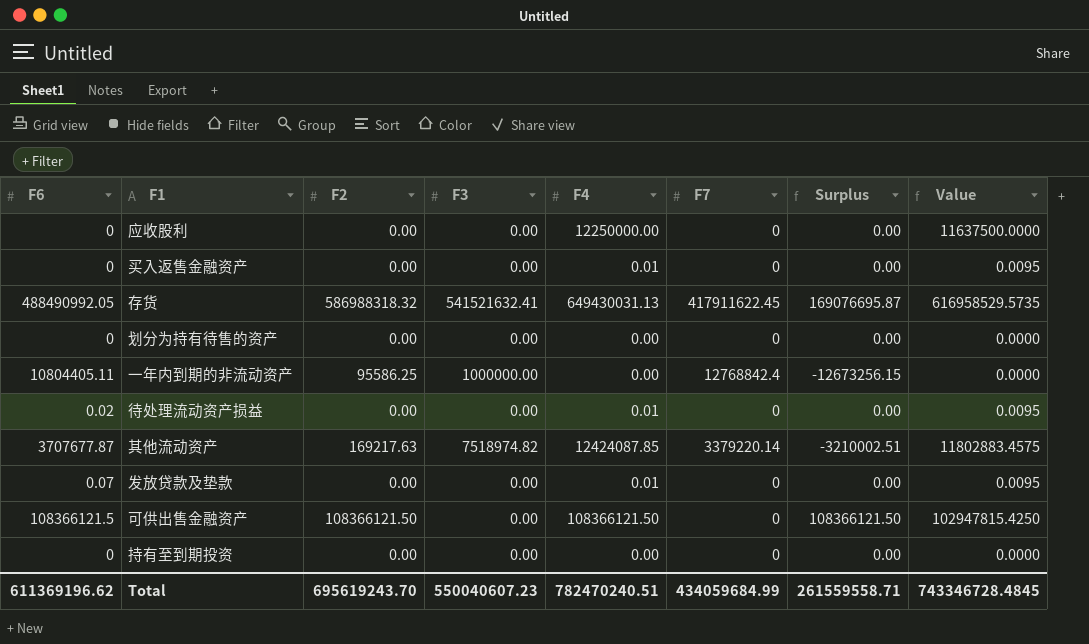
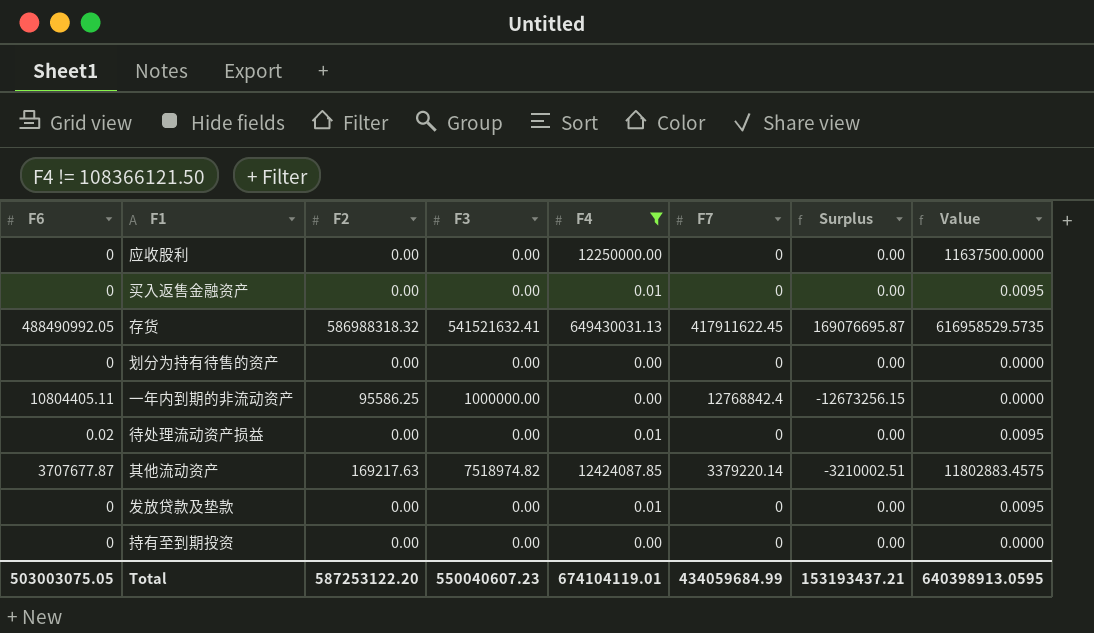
filter: none -> F4 != 108366121.50
发放贷款及垫款 | F6: 0.07 -> 0
Total | F6: 611369196.62 -> 503003075.05
Total | F2: 695619243.70 -> 587253122.20
Total | F4: 782470240.51 -> 674104119.01
Total | Surplus: 261559558.71 -> 153193437.21
Total | Value: 743346728.4845 -> 640398913.0595

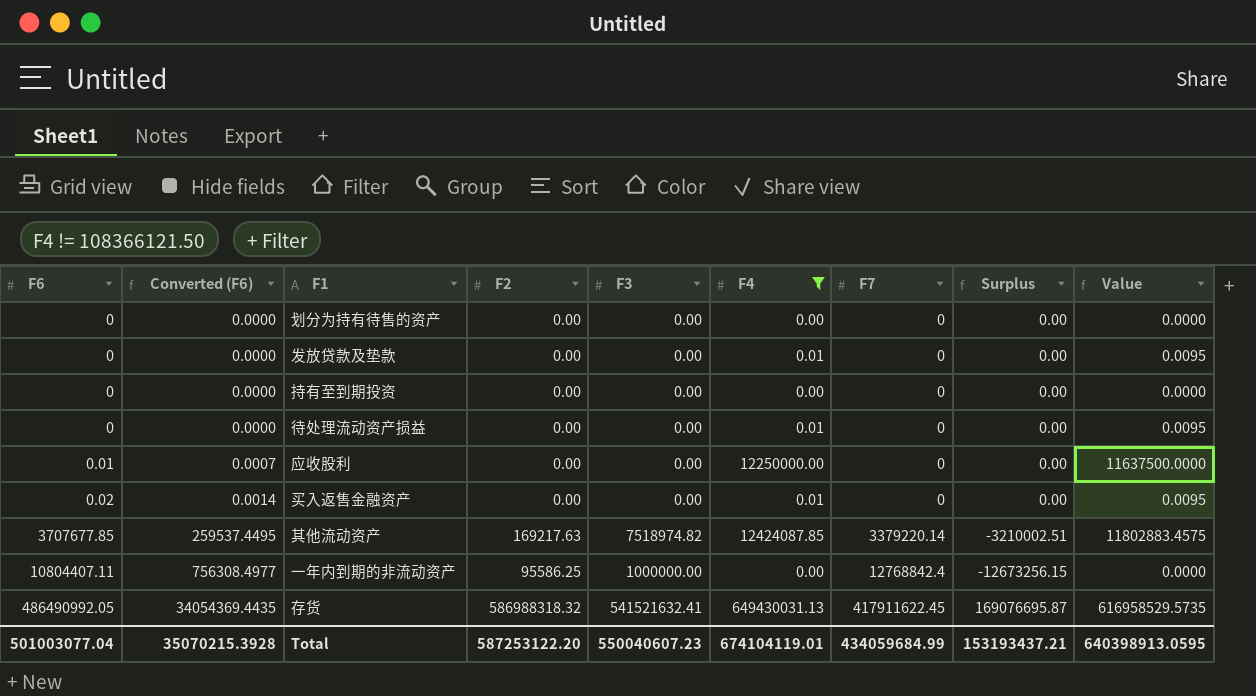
row order: none -> F6 ascending
column Converted (F6) | formula: none -> [F6] * 0.07
待处理流动资产损益 | F6: 0.02 -> 0
应收股利 | F6: 0 -> 0.01
买入返售金融资产 | F6: 0 -> 0.02
其他流动资产 | F6: 3707677.87 -> 3707677.85
一年内到期的非流动资产 | F6: 10804405.11 -> 10804407.11
存货 | F6: 488490992.05 -> 486490992.05
Total | F6: 503003075.05 -> 501003077.04

